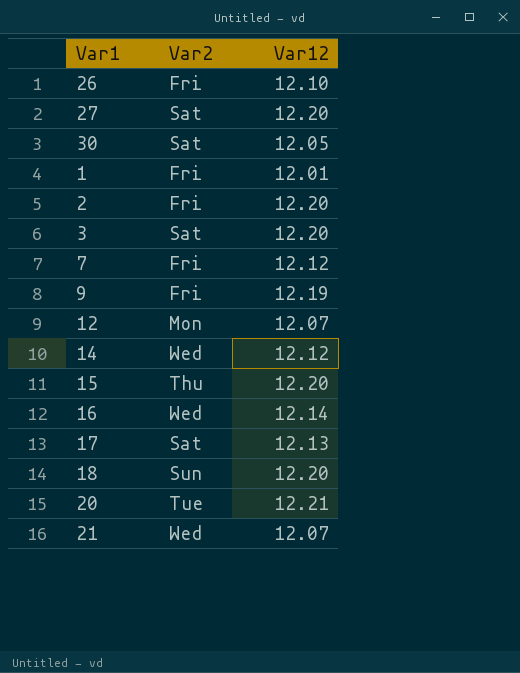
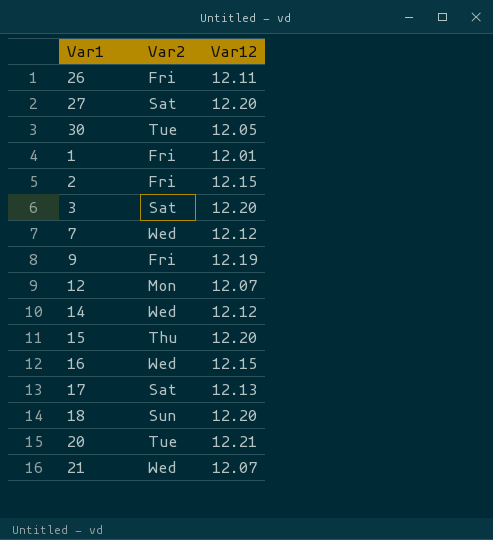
26 | Var12: 12.10 -> 12.11
30 | Var2: Sat -> Tue
2 | Var12: 12.20 -> 12.15
7 | Var2: Fri -> Wed
16 | Var12: 12.14 -> 12.15

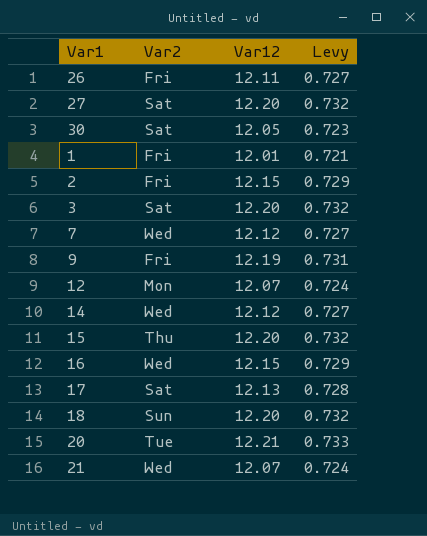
column Levy | formula: none -> [Var12] * 0.06
30 | Var2: Tue -> Sat

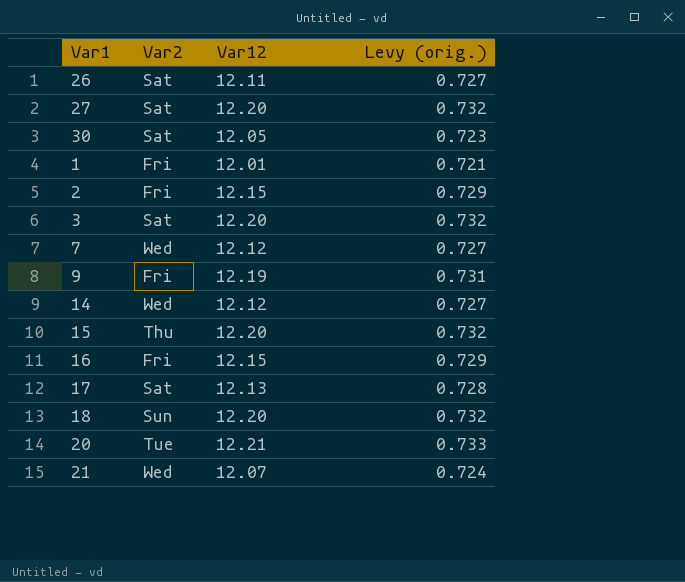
column name: Levy -> Levy (orig.)
row 12: Mon | 12.07 | 0.724 -> none
26 | Var2: Fri -> Sat
16 | Var2: Wed -> Fri

